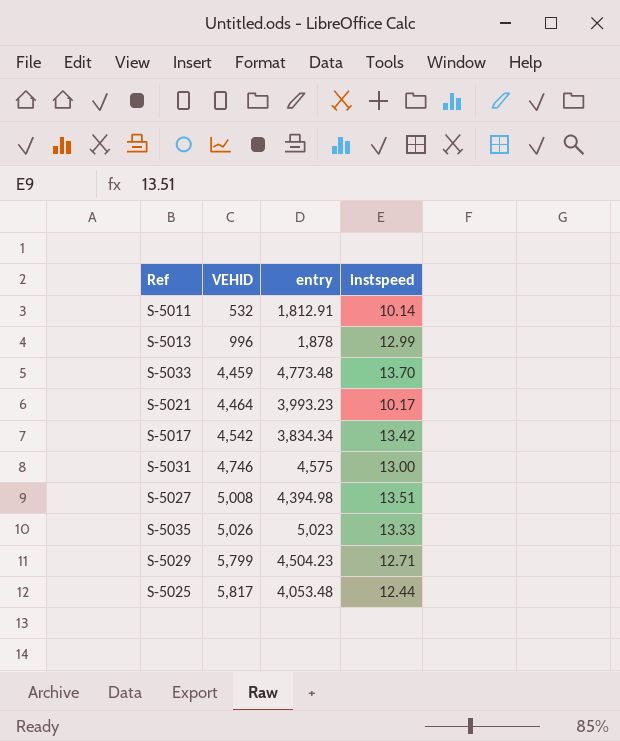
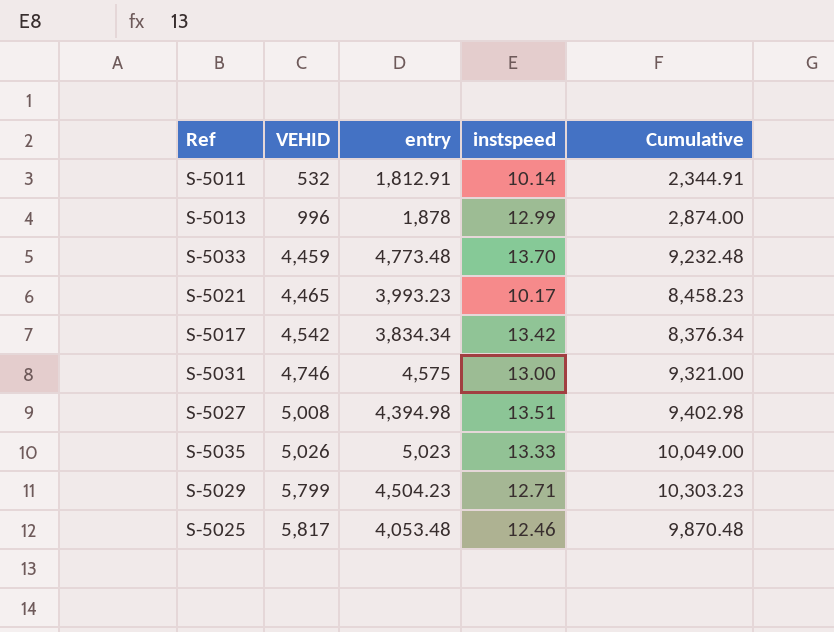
column Cumulative | formula: none -> [VEHID] + [entry]
S-5021 | VEHID: 4,464 -> 4,465
S-5025 | instspeed: 12.44 -> 12.46

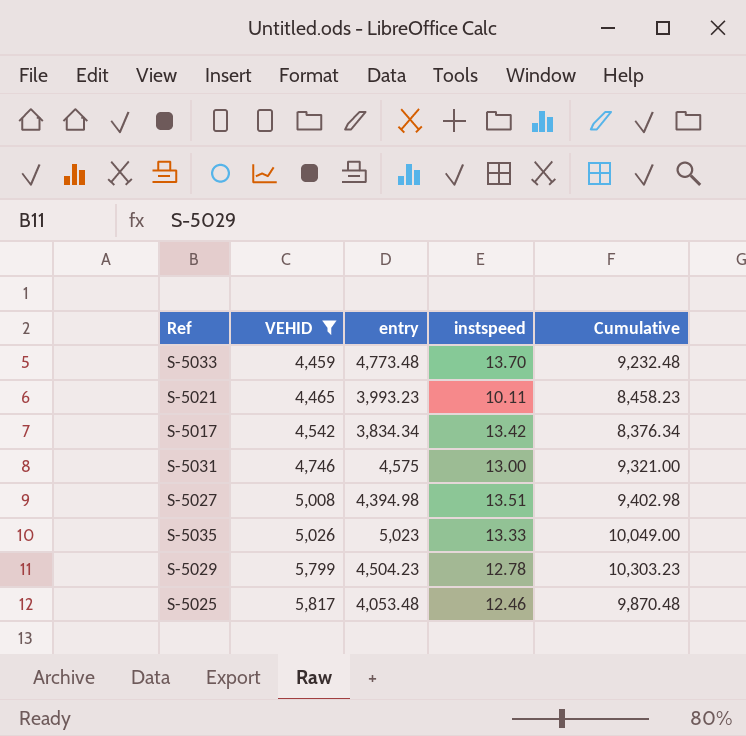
filter: none -> VEHID >= 4,459
S-5021 | instspeed: 10.17 -> 10.11
S-5029 | instspeed: 12.71 -> 12.78

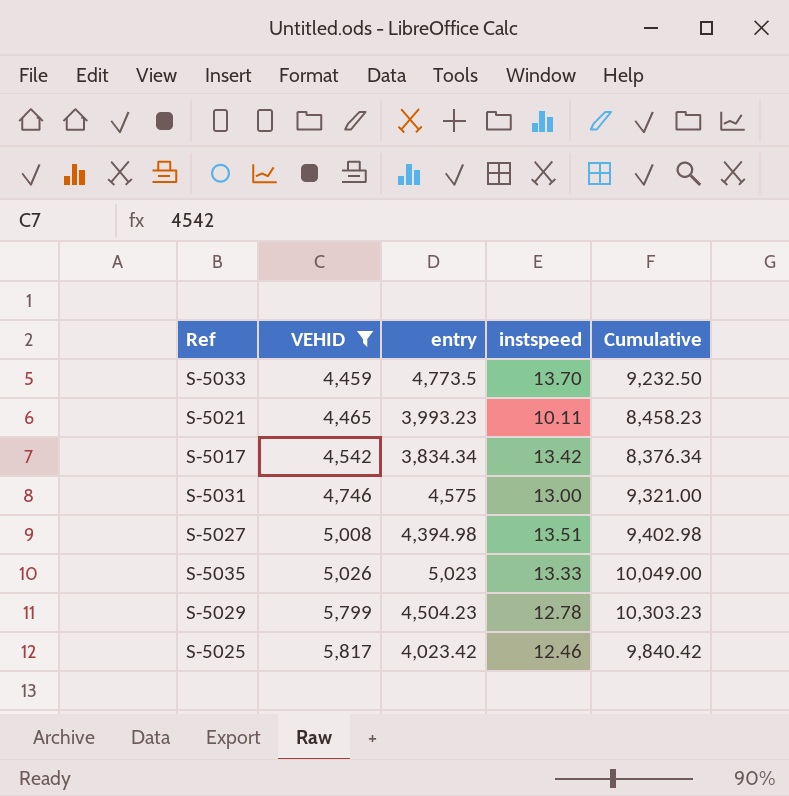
S-5033 | entry: 4,773.48 -> 4,773.5
S-5033 | Cumulative: 9,232.48 -> 9,232.50
S-5025 | entry: 4,053.48 -> 4,023.42
S-5025 | Cumulative: 9,870.48 -> 9,840.42

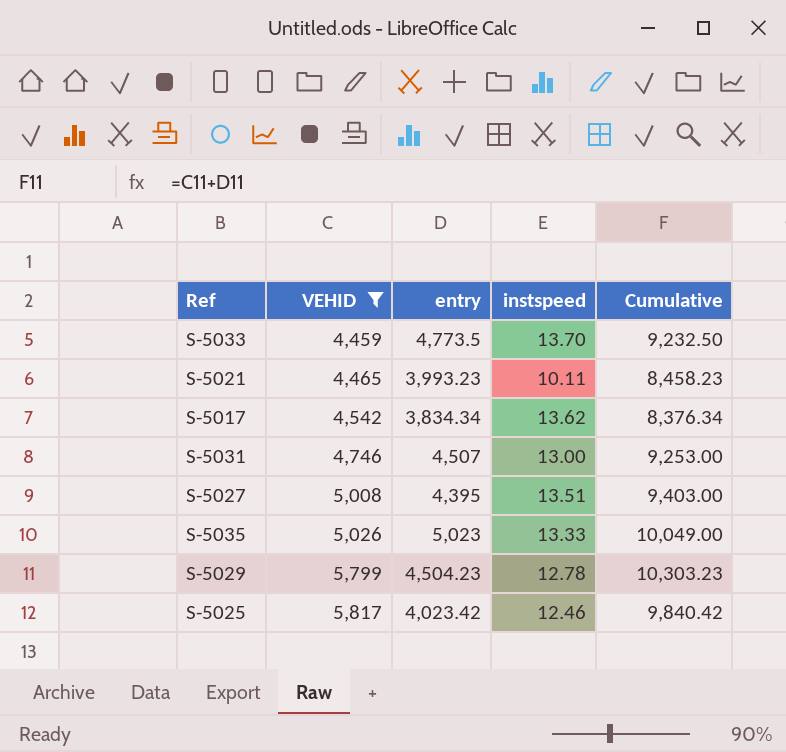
S-5017 | instspeed: 13.42 -> 13.62
S-5031 | entry: 4,575 -> 4,507
S-5031 | Cumulative: 9,321.00 -> 9,253.00
S-5027 | entry: 4,394.98 -> 4,395
S-5027 | Cumulative: 9,402.98 -> 9,403.00

